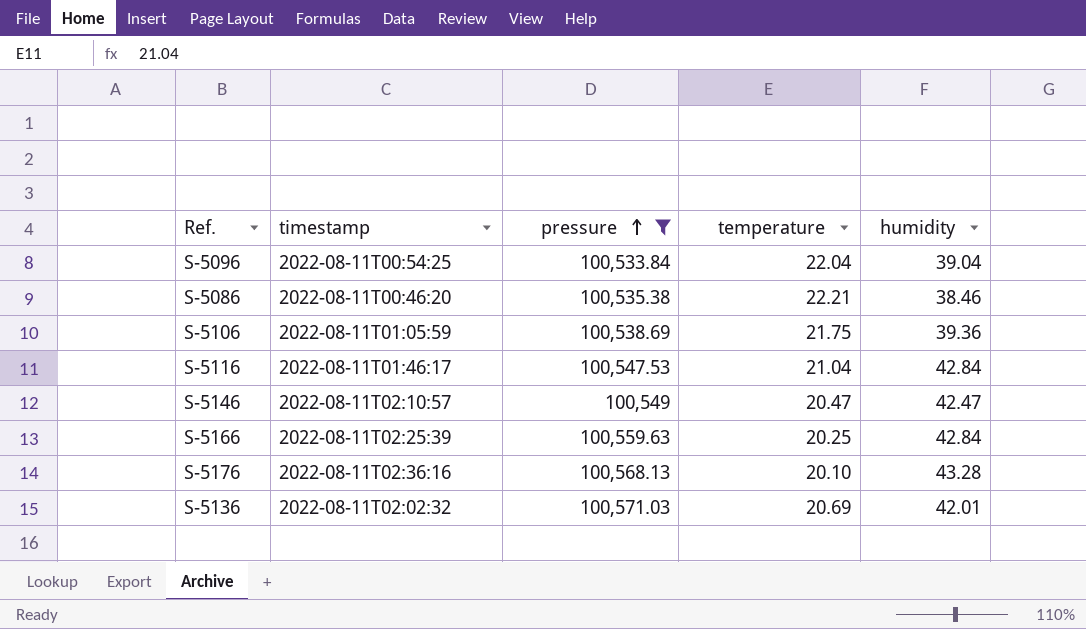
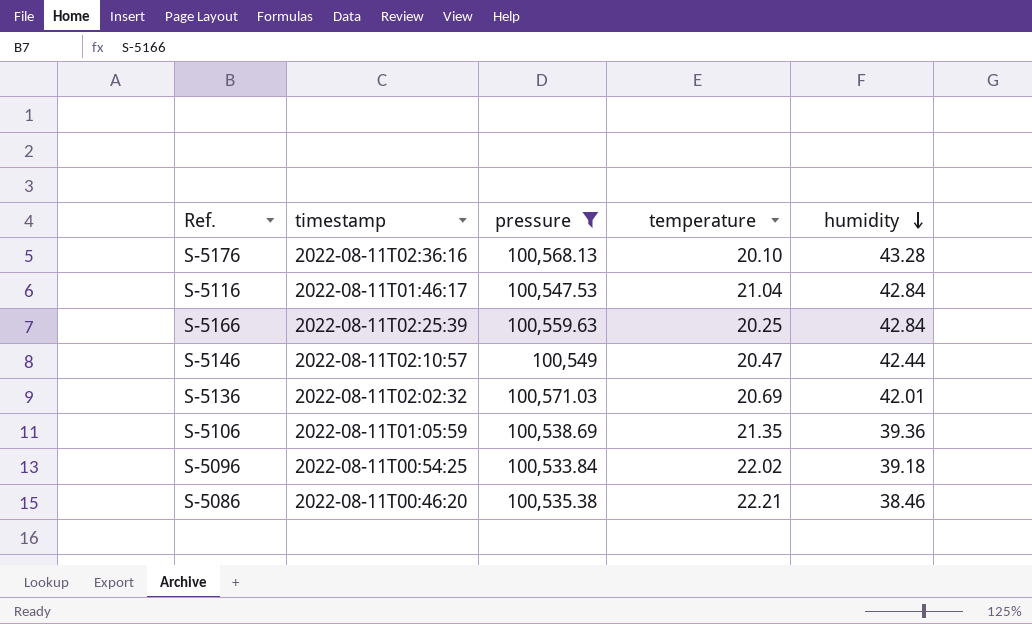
row order: pressure ascending -> humidity descending
S-5146 | humidity: 42.47 -> 42.44
S-5106 | temperature: 21.75 -> 21.35
S-5096 | temperature: 22.04 -> 22.02
S-5096 | humidity: 39.04 -> 39.18

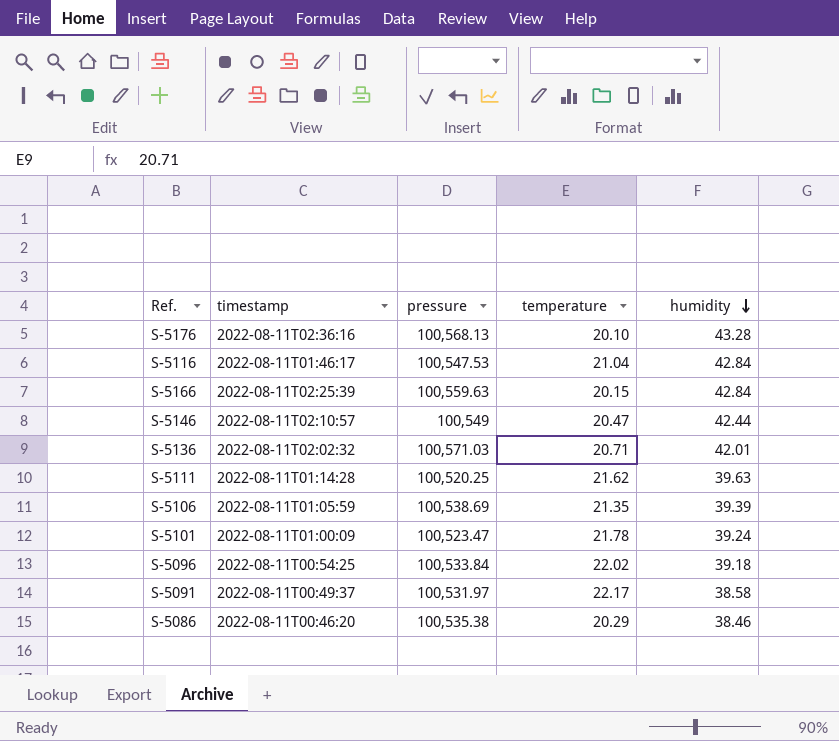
filter: pressure >= 100,533.84 -> none
S-5166 | temperature: 20.25 -> 20.15
S-5136 | temperature: 20.69 -> 20.71
S-5106 | humidity: 39.36 -> 39.39
S-5086 | temperature: 22.21 -> 20.29

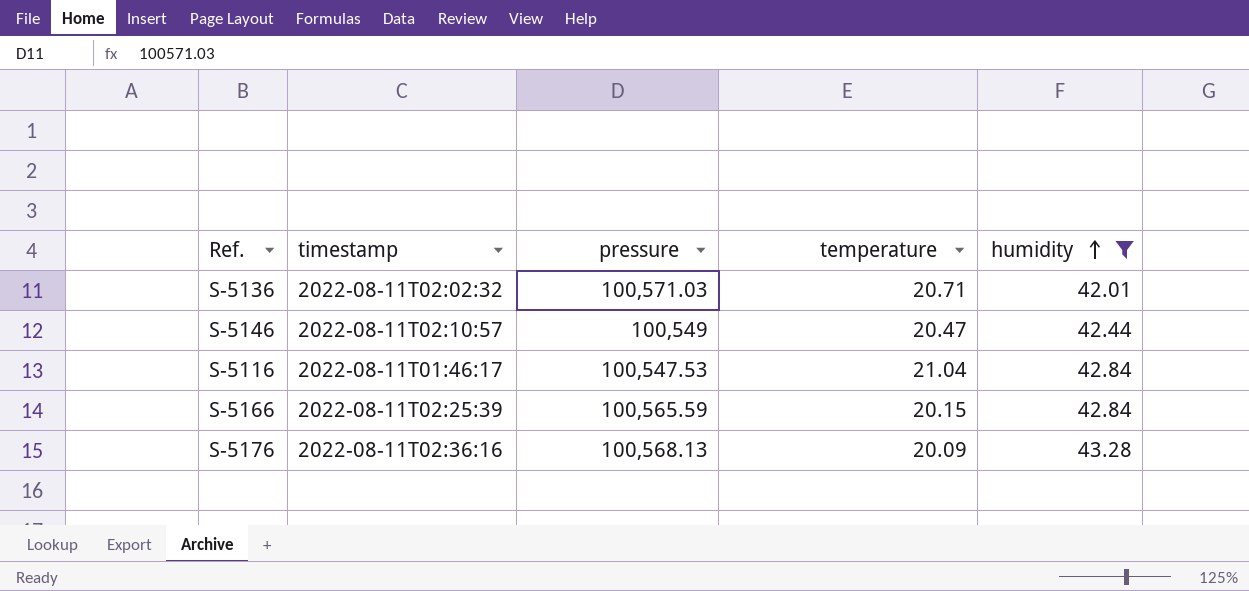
filter: none -> humidity >= 42.01
row order: humidity descending -> humidity ascending
S-5166 | pressure: 100,559.63 -> 100,565.59
S-5176 | temperature: 20.10 -> 20.09

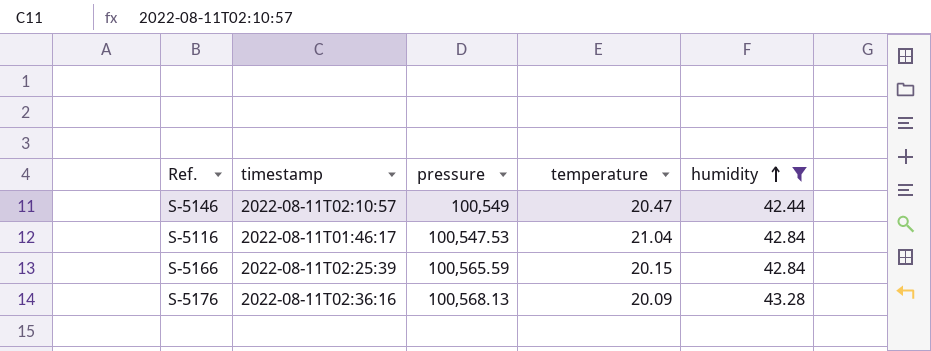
row S-5136: 2022-08-11T02:02:32 | 100,571.03 | 20.71 | 42.01 -> none

